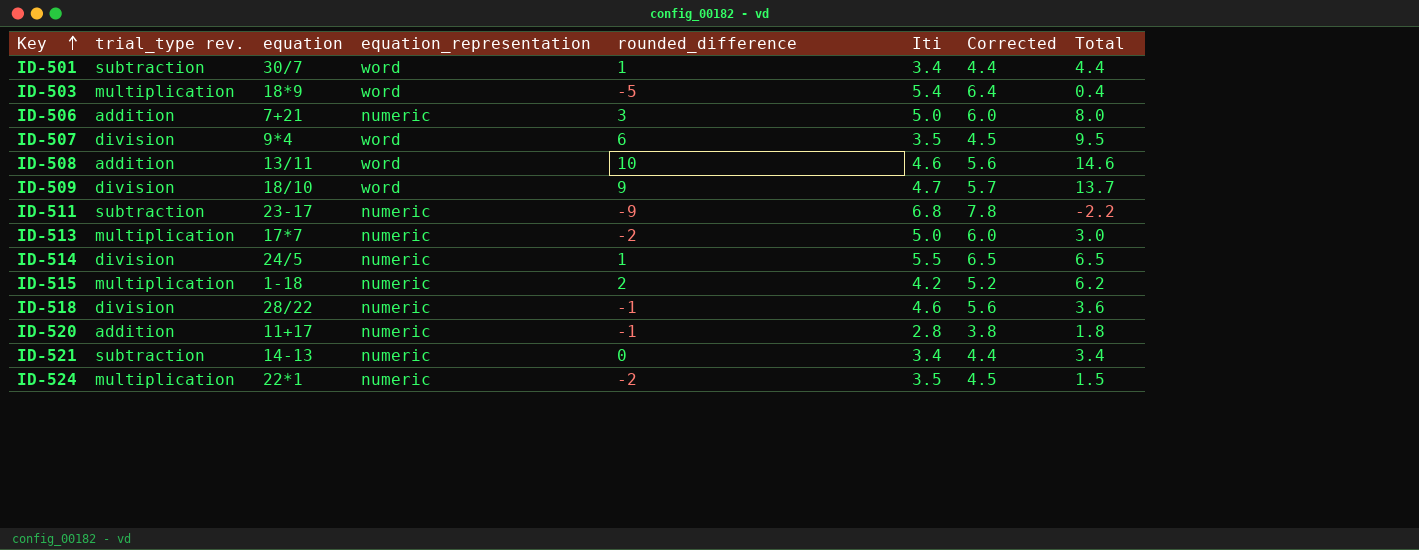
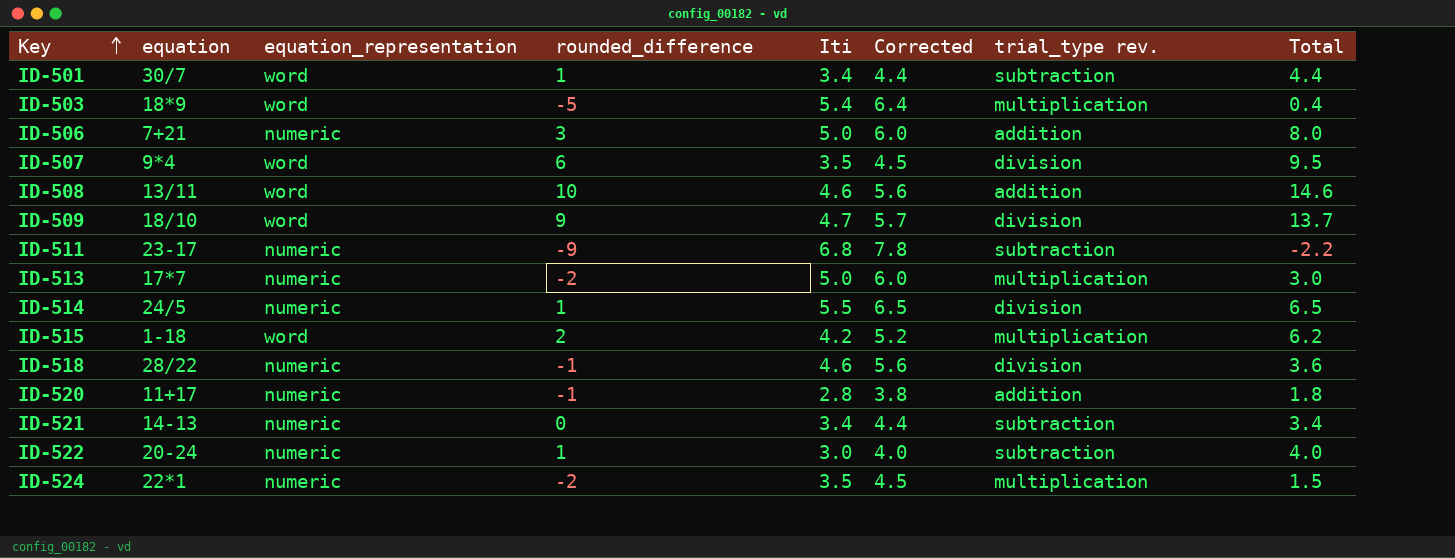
column trial_type rev. | position: 2 -> 7
ID-515 | equation_representation: numeric -> word
row ID-522: none -> 20-24 | numeric | 1 | 3.0 | 4.0 | subtraction | 4.0

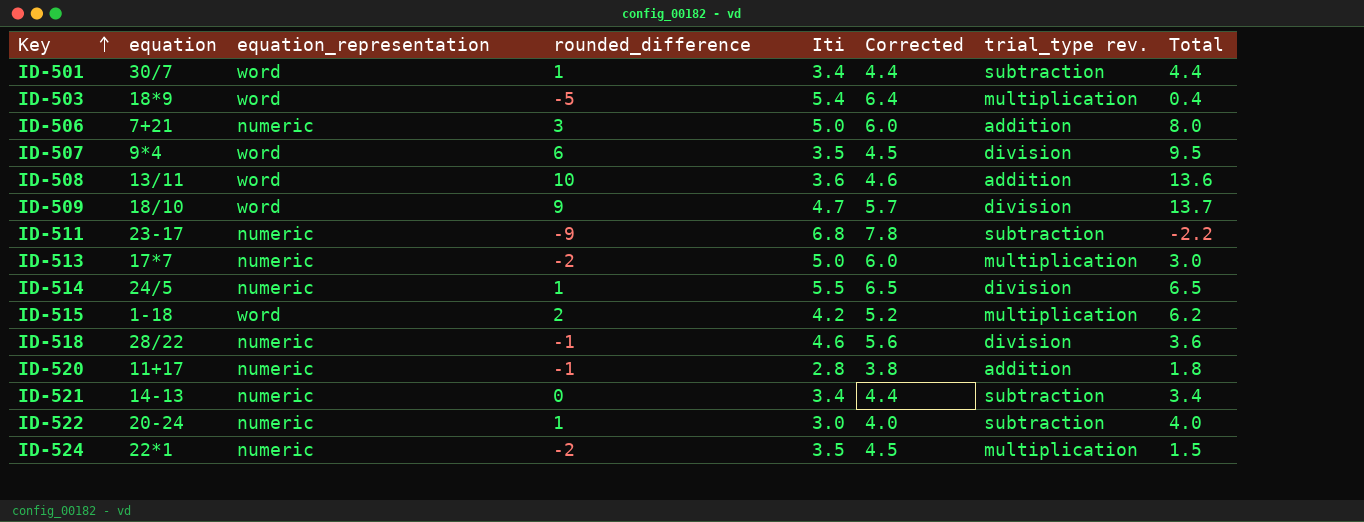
ID-508 | Iti: 4.6 -> 3.6
ID-508 | Corrected: 5.6 -> 4.6
ID-508 | Total: 14.6 -> 13.6

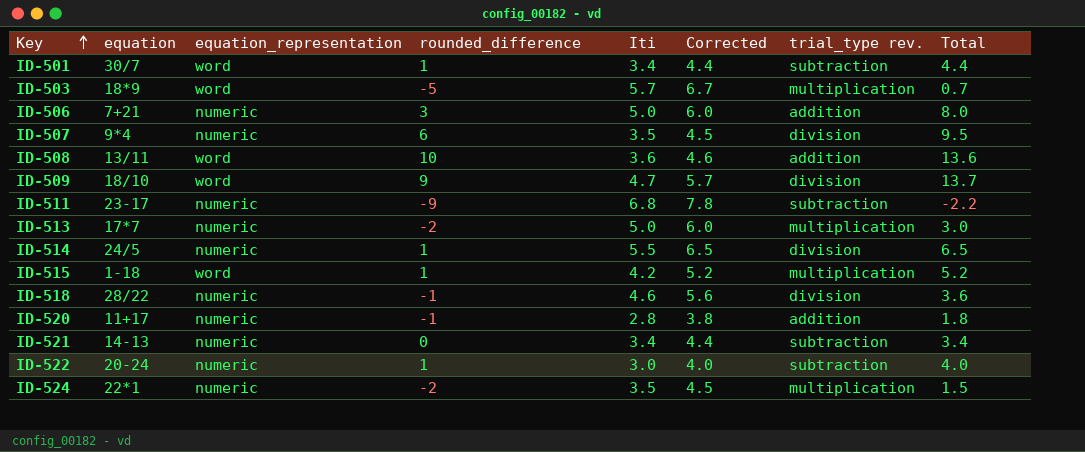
ID-503 | Iti: 5.4 -> 5.7
ID-503 | Corrected: 6.4 -> 6.7
ID-503 | Total: 0.4 -> 0.7
ID-507 | equation_representation: word -> numeric
ID-515 | rounded_difference: 2 -> 1
ID-515 | Total: 6.2 -> 5.2

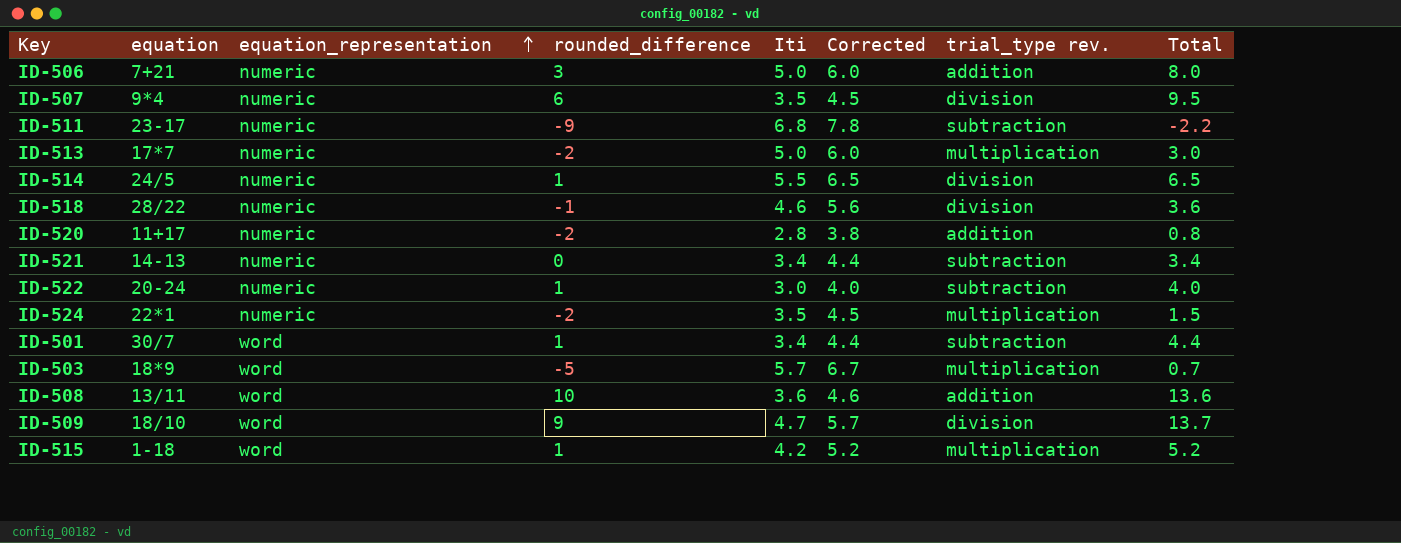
row order: Key ascending -> equation_representation ascending
ID-520 | rounded_difference: -1 -> -2
ID-520 | Total: 1.8 -> 0.8

